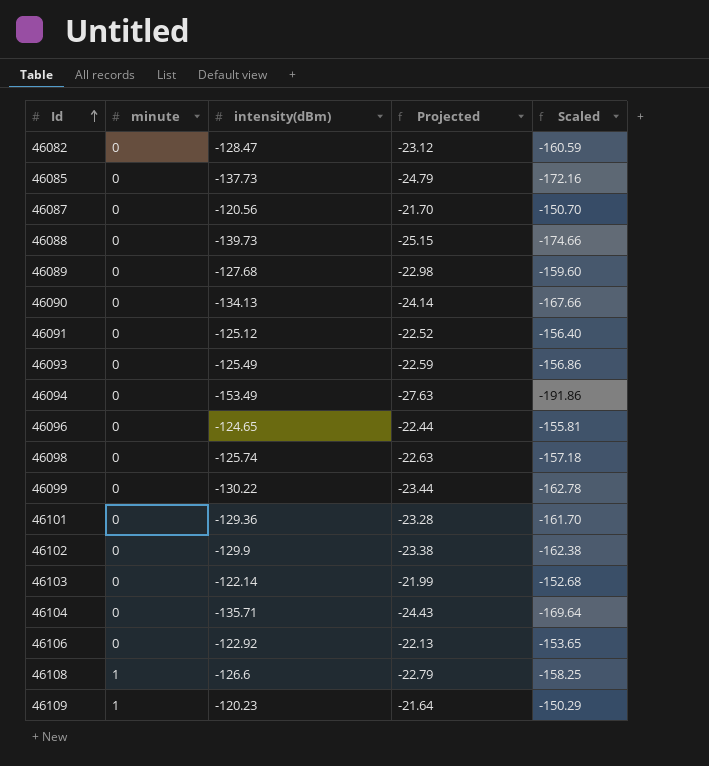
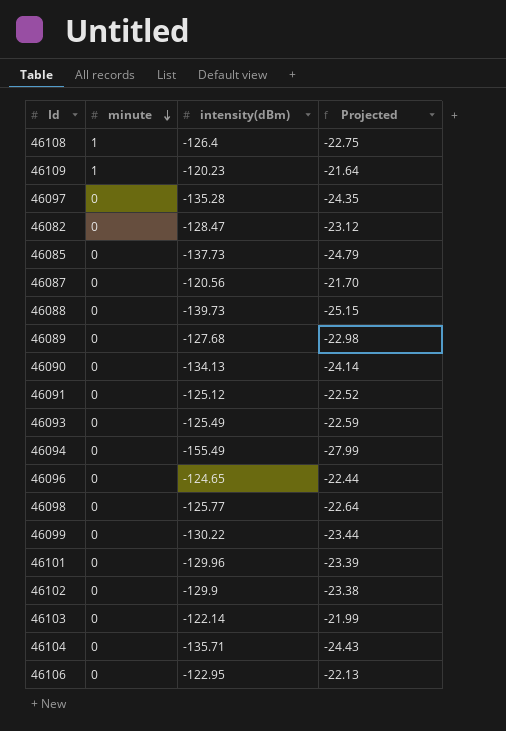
row order: Id ascending -> minute descending
column Scaled | formula: [intensity(dBm)] * 1.25 -> none
46108 | intensity(dBm): -126.6 -> -126.4
46108 | Projected: -22.79 -> -22.75
row 46097: none -> 0 | -135.28 | -24.35
46094 | intensity(dBm): -153.49 -> -155.49
46094 | Projected: -27.63 -> -27.99
46098 | intensity(dBm): -125.74 -> -125.77
46098 | Projected: -22.63 -> -22.64
46101 | intensity(dBm): -129.36 -> -129.96
46101 | Projected: -23.28 -> -23.39
46106 | intensity(dBm): -122.92 -> -122.95

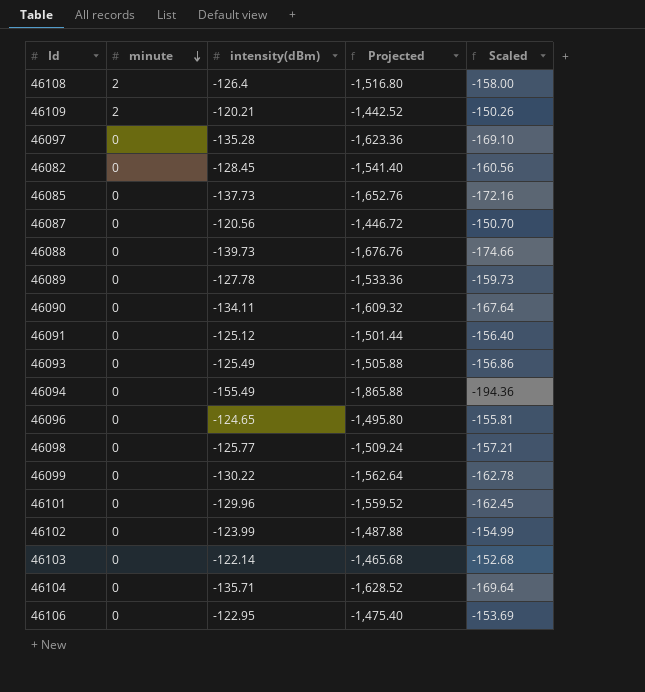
column Projected | formula: [intensity(dBm)] * 0.18 -> [intensity(dBm)] * 12
column Scaled | formula: none -> [intensity(dBm)] * 1.25
46108 | minute: 1 -> 2
46109 | minute: 1 -> 2
46109 | intensity(dBm): -120.23 -> -120.21
46082 | intensity(dBm): -128.47 -> -128.45
46089 | intensity(dBm): -127.68 -> -127.78
46090 | intensity(dBm): -134.13 -> -134.11
46102 | intensity(dBm): -129.9 -> -123.99

